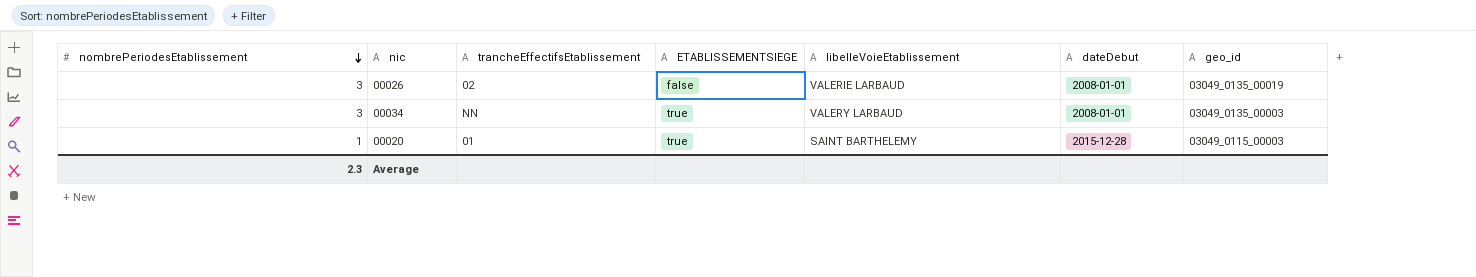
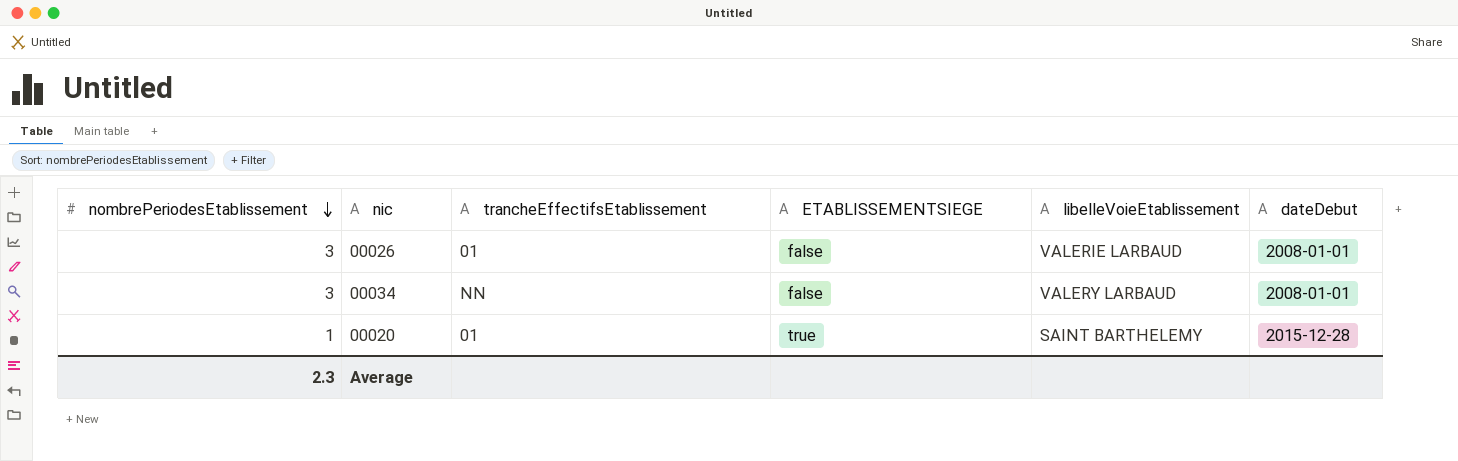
column geo_id | position: 7 -> none
00026 | trancheEffectifsEtablissement: 02 -> 01
00034 | ETABLISSEMENTSIEGE: true -> false

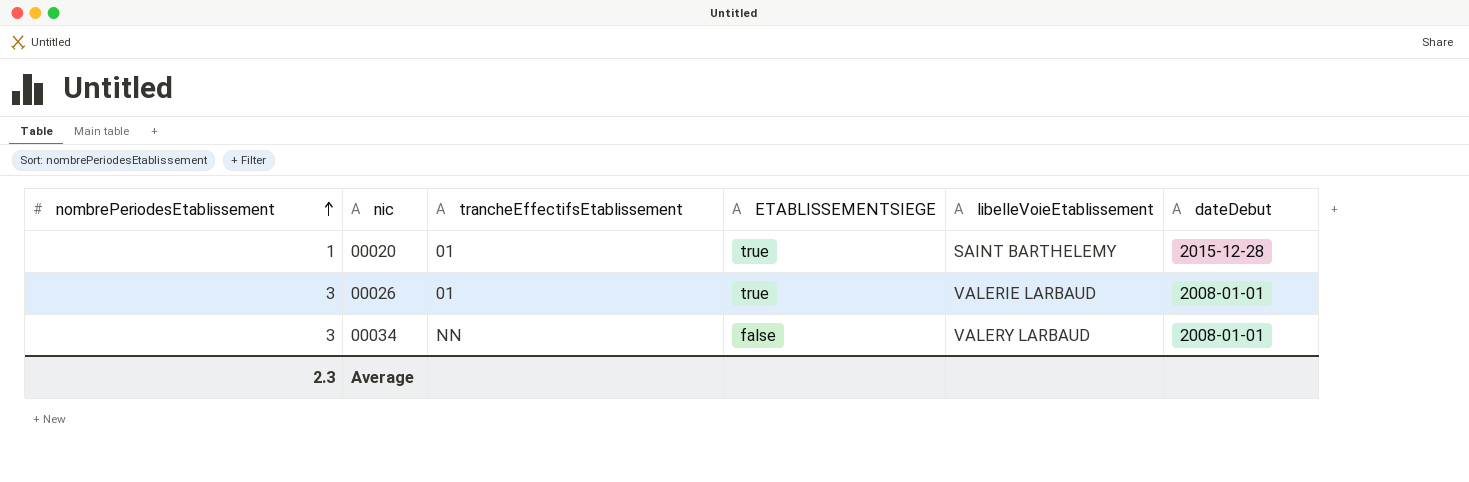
row order: nombrePeriodesEtablissement descending -> nombrePeriodesEtablissement ascending
00026 | ETABLISSEMENTSIEGE: false -> true

